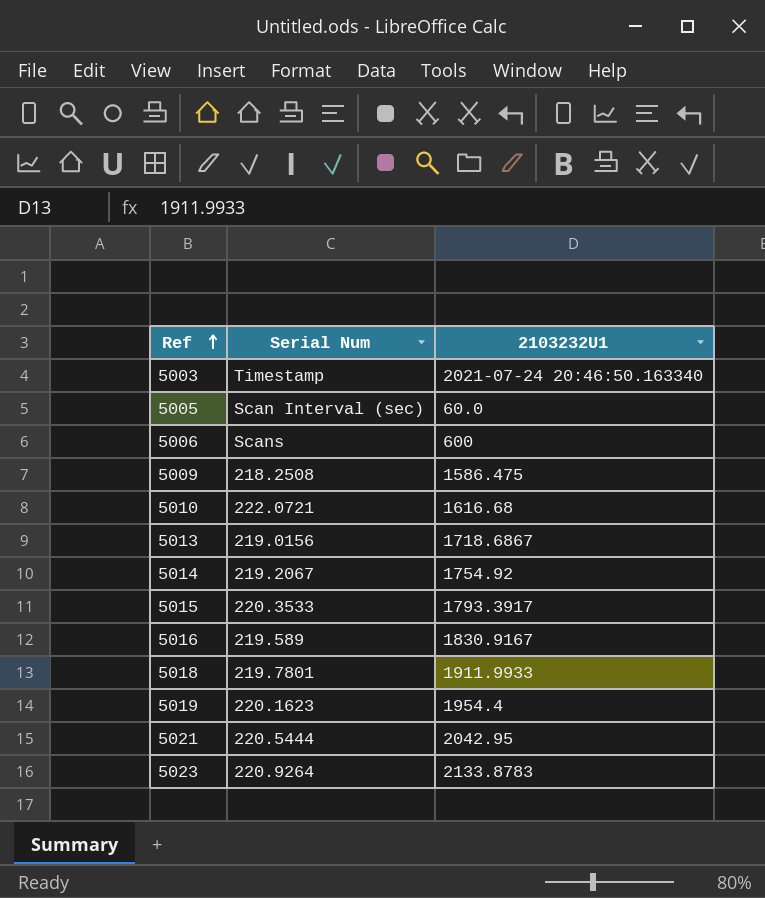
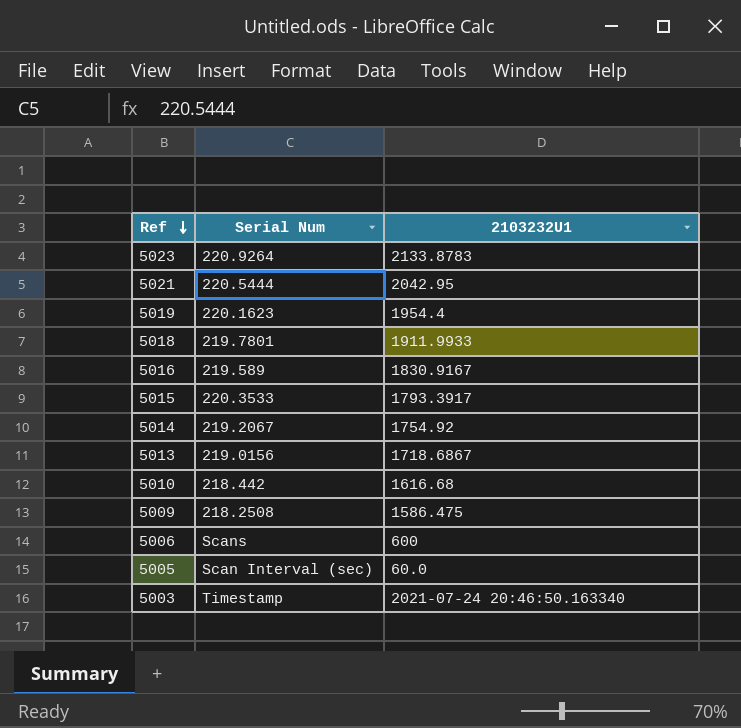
row order: Ref ascending -> Ref descending
5010 | Serial Num: 222.0721 -> 218.442

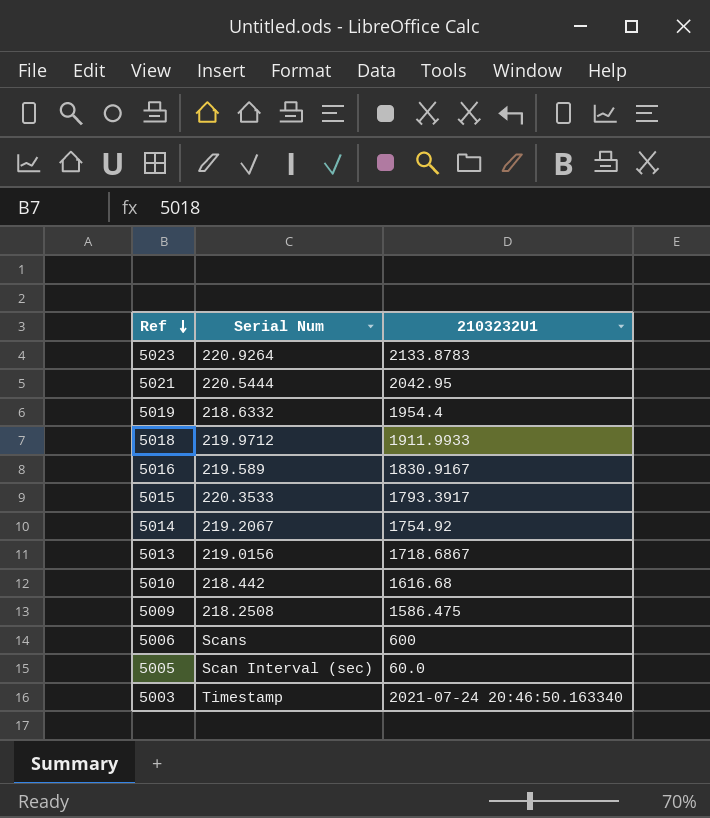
5019 | Serial Num: 220.1623 -> 218.6332
5018 | Serial Num: 219.7801 -> 219.9712

